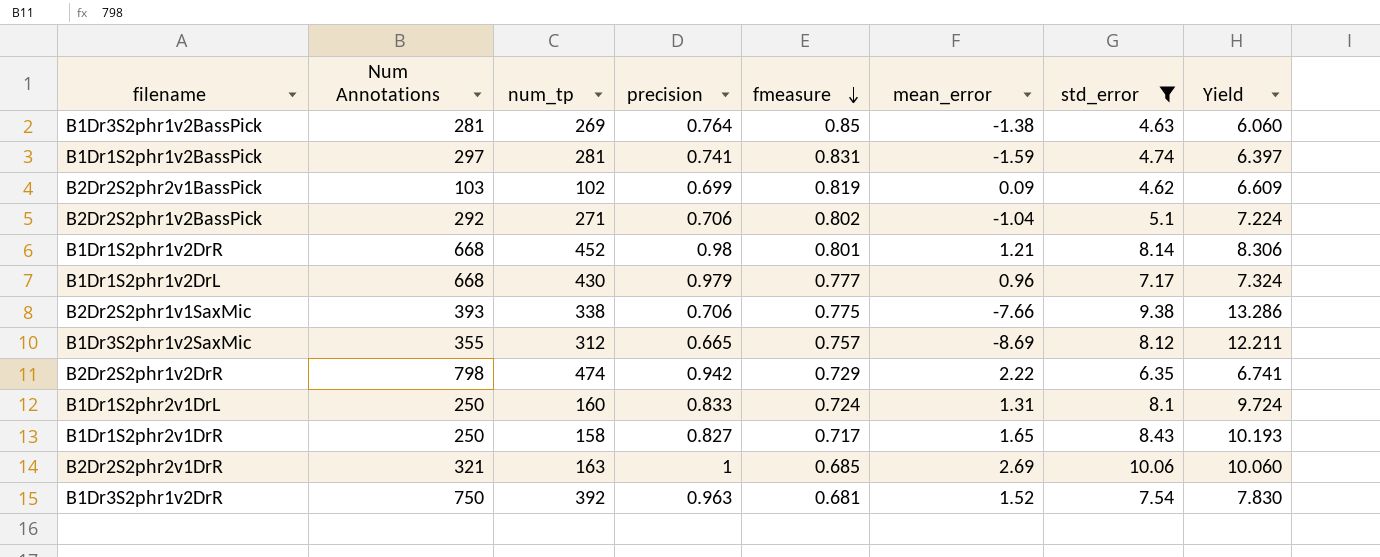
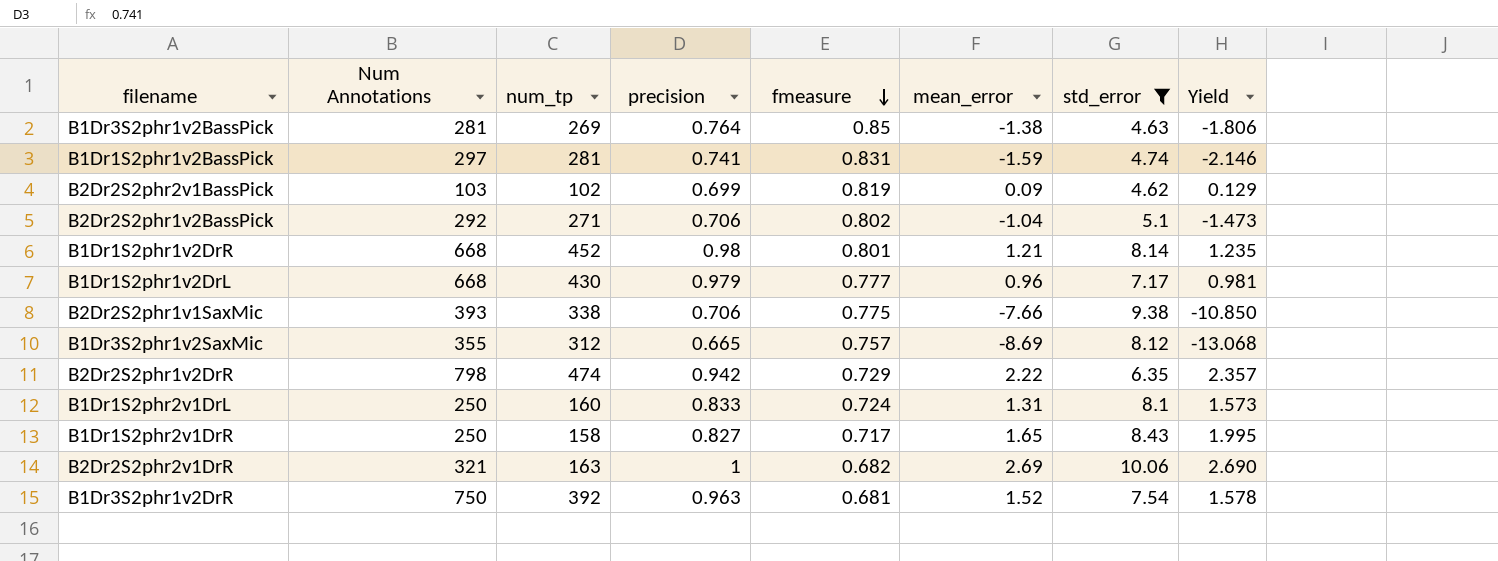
column Yield | formula: [std_error] / [precision] -> [mean_error] / [precision]
B2Dr2S2phr2v1DrR | fmeasure: 0.685 -> 0.682

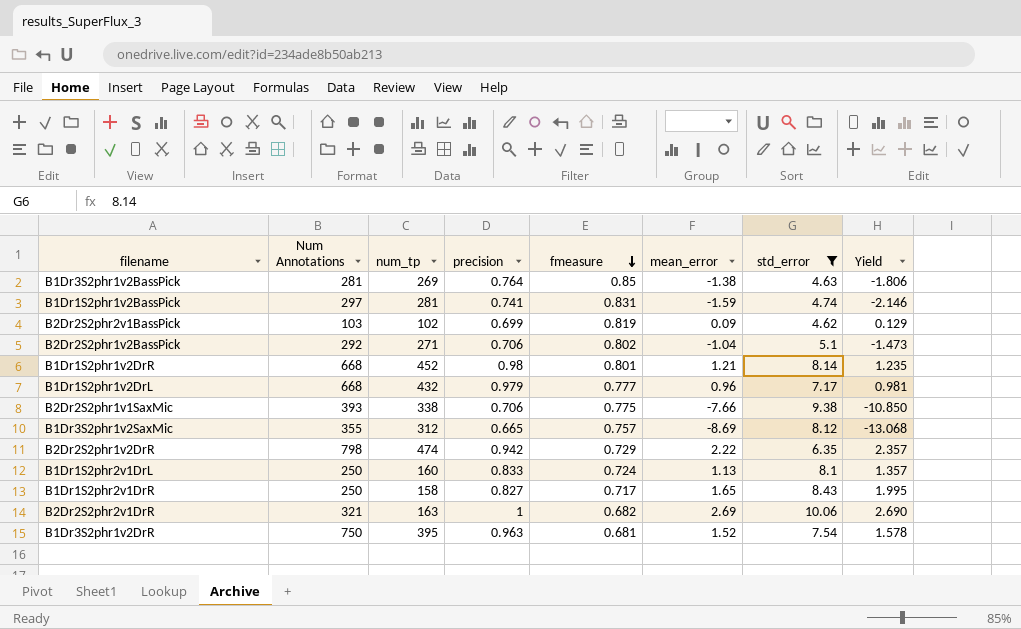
B1Dr1S2phr1v2DrL | num_tp: 430 -> 432
B1Dr1S2phr2v1DrL | mean_error: 1.31 -> 1.13
B1Dr1S2phr2v1DrL | Yield: 1.573 -> 1.357
B1Dr3S2phr1v2DrR | num_tp: 392 -> 395

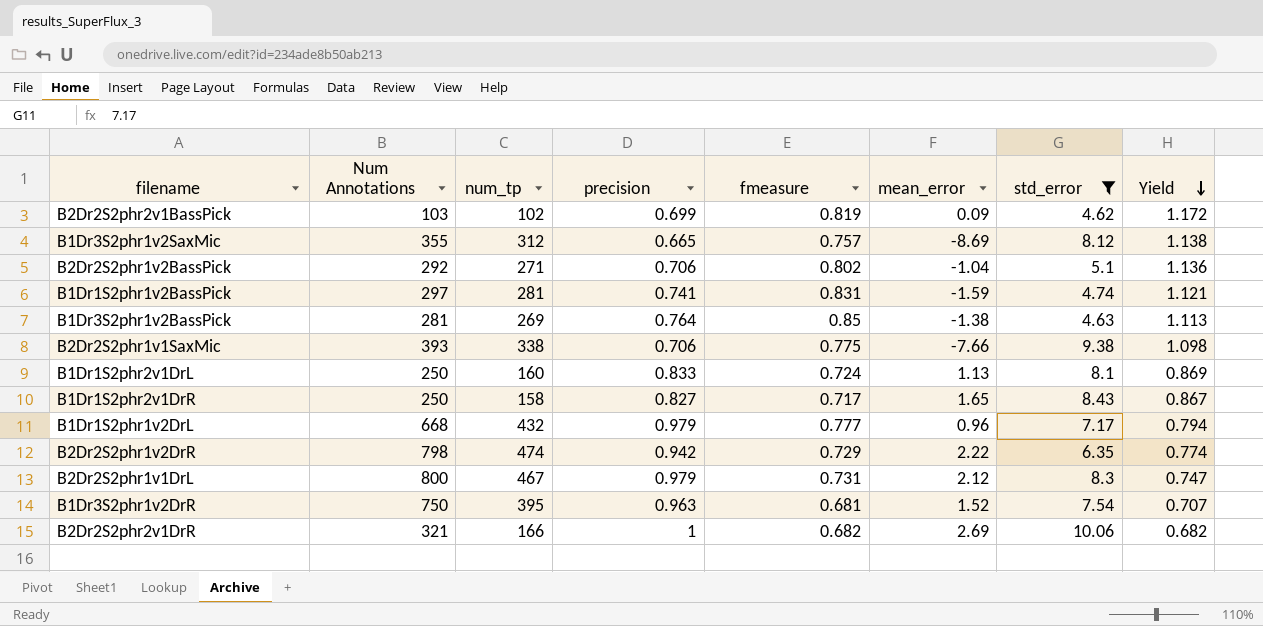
row order: fmeasure descending -> Yield descending
column Yield | formula: [mean_error] / [precision] -> [fmeasure] / [precision]
row B1Dr1S2phr1v2DrR: 668 | 452 | 0.98 | 0.801 | 1.21 | 8.14 | 1.235 -> none
row B2Dr2S2phr1v1DrL: none -> 800 | 467 | 0.979 | 0.731 | 2.12 | 8.3 | 0.747
B2Dr2S2phr2v1DrR | num_tp: 163 -> 166

